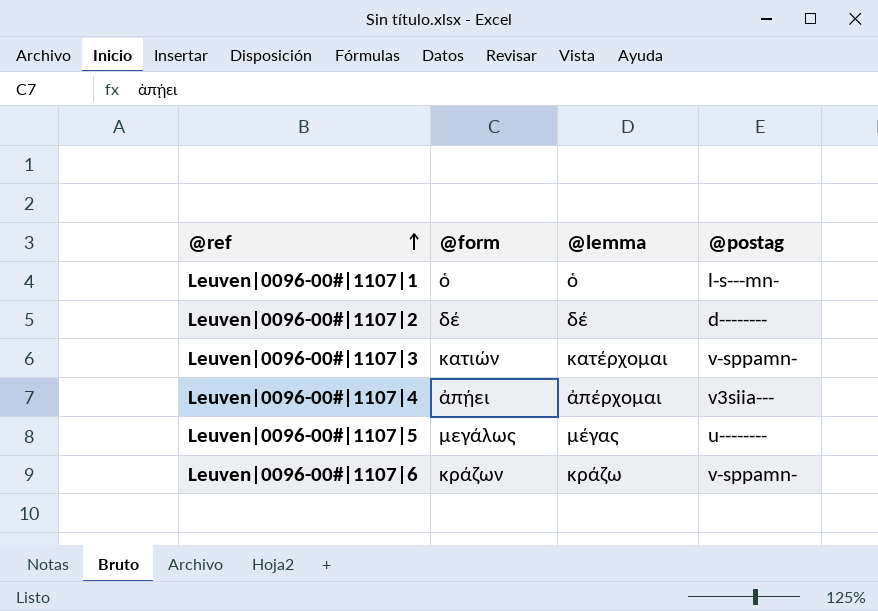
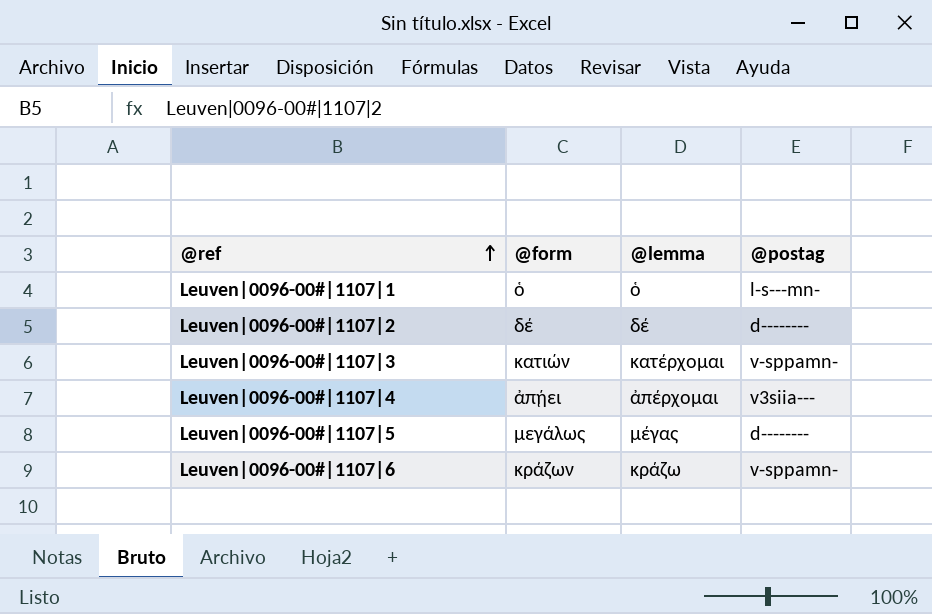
Leuven|0096-00#|1107|5 | @postag: u-------- -> d--------

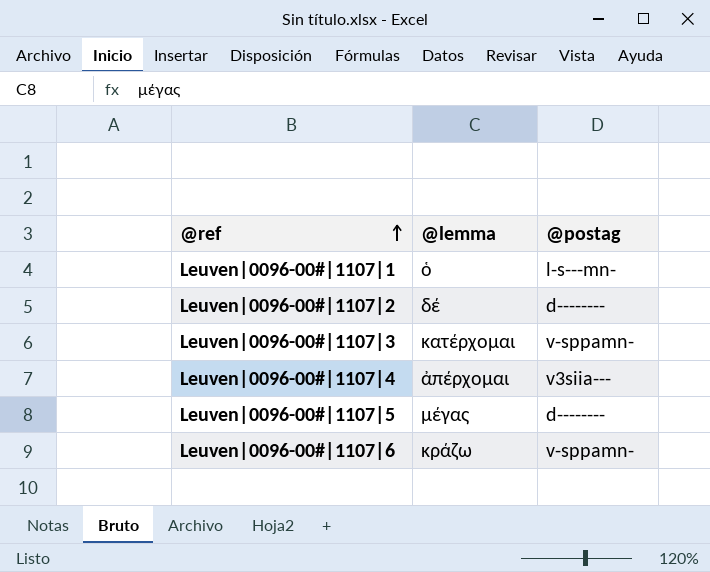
column @form | position: 2 -> none

